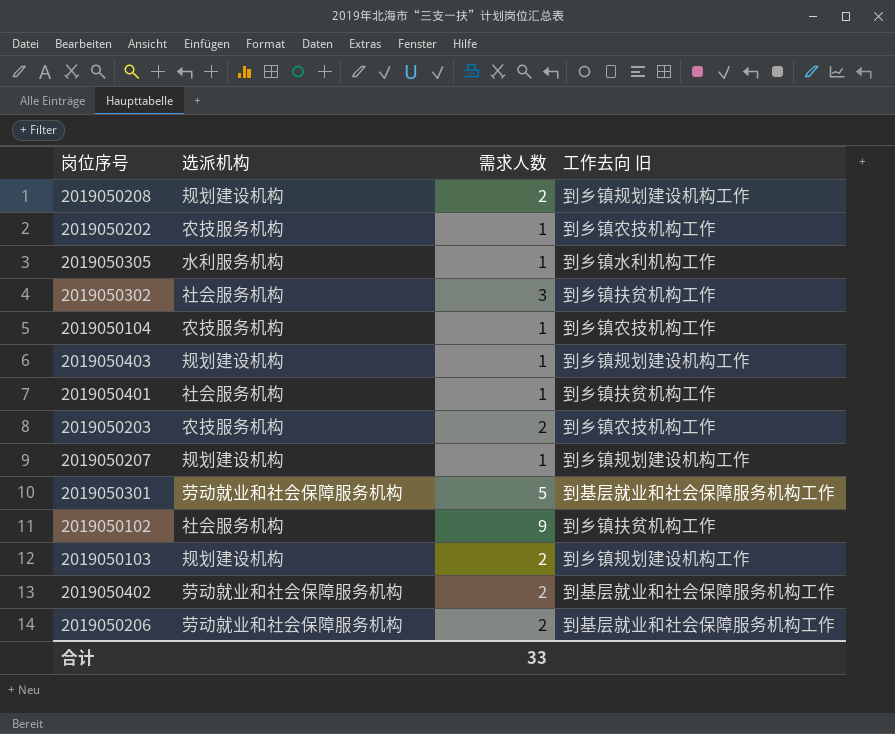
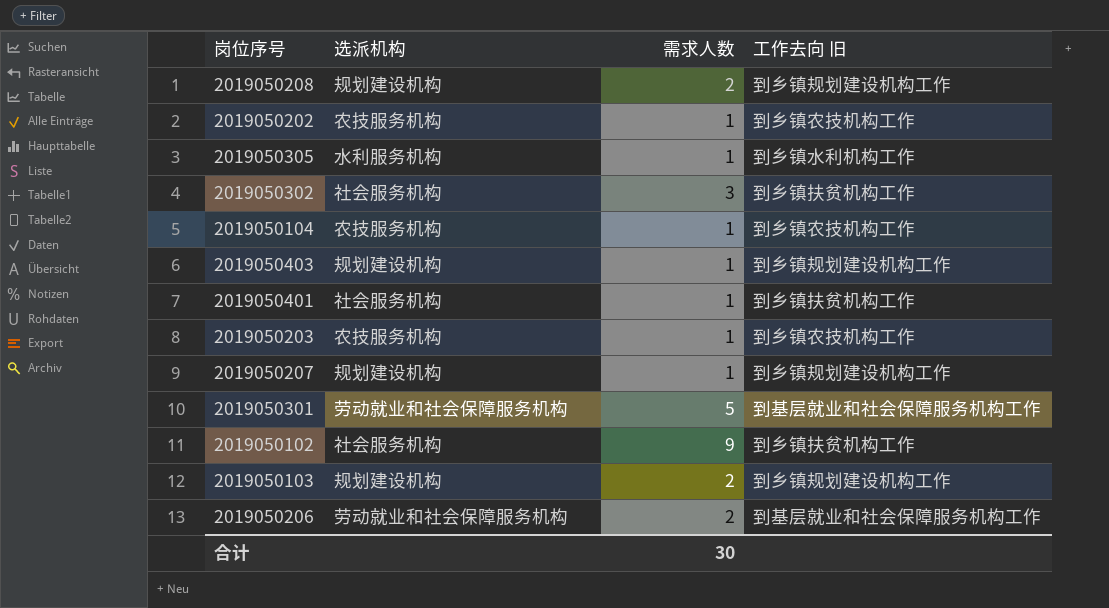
row 2019050402: 劳动就业和社会保障服务机构 | 2 | 到基层就业和社会保障服务机构工作 -> none
2019050203 | 需求人数: 2 -> 1
合计 | 需求人数: 33 -> 30

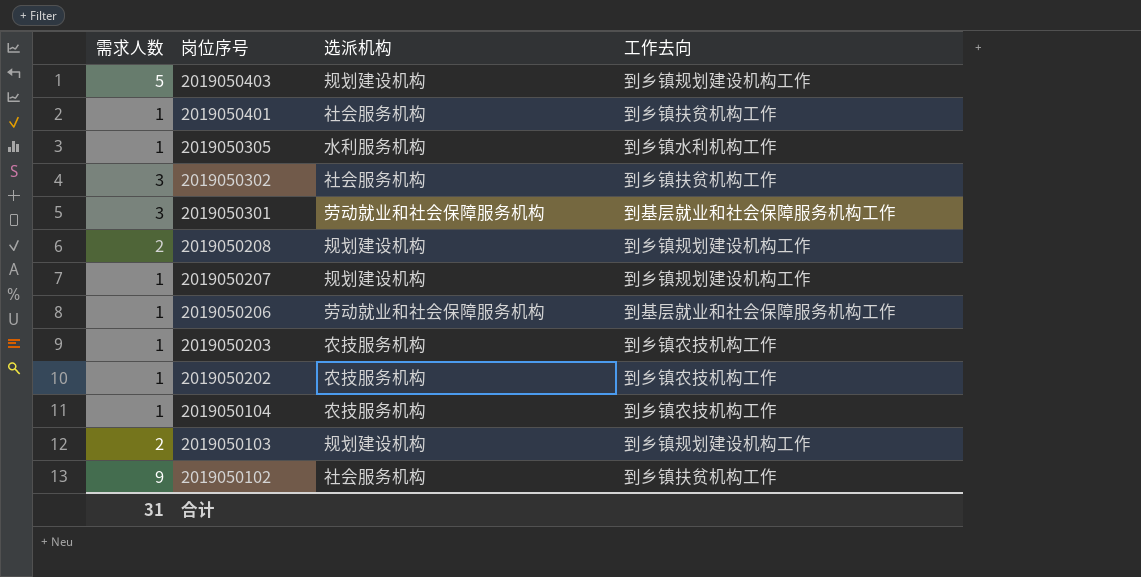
row order: none -> 岗位序号 descending
column 需求人数 | position: 3 -> 1
column name: 工作去向 旧 -> 工作去向
2019050403 | 需求人数: 1 -> 5
2019050301 | 需求人数: 5 -> 3
2019050206 | 需求人数: 2 -> 1
合计 | 需求人数: 30 -> 31

